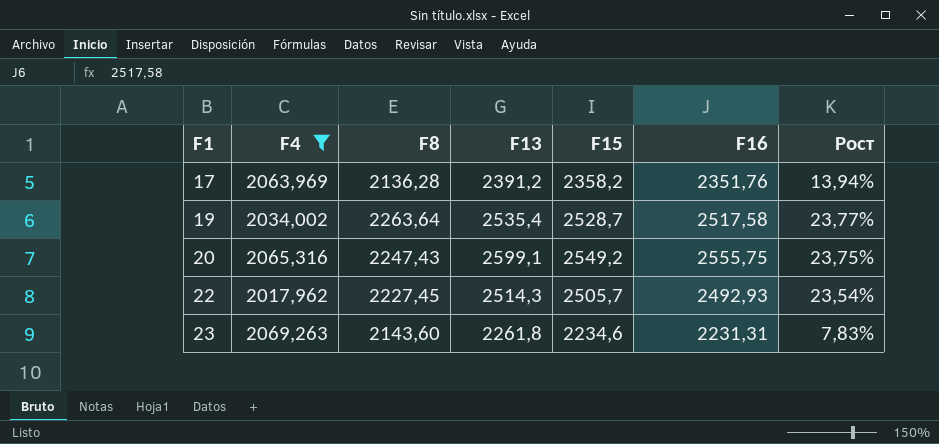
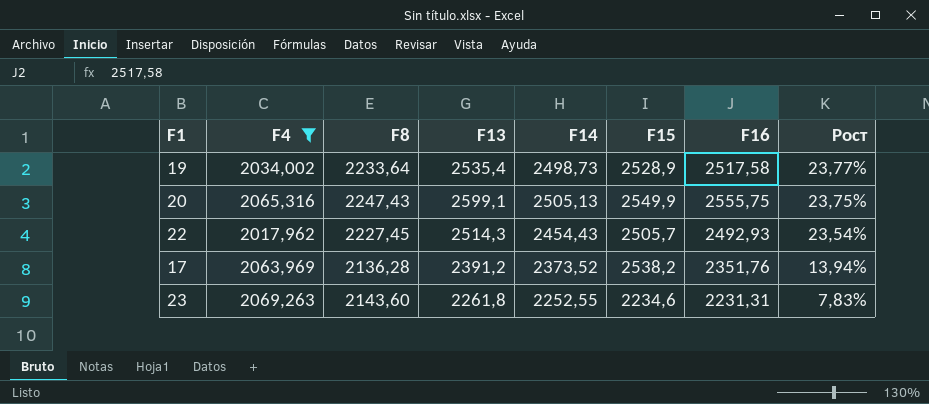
row order: F1 ascending -> Рост descending
column F14 | position: none -> 5
19 | F8: 2263,64 -> 2233,64
19 | F15: 2528,7 -> 2528,9
20 | F15: 2549,2 -> 2549,9
17 | F15: 2358,2 -> 2538,2

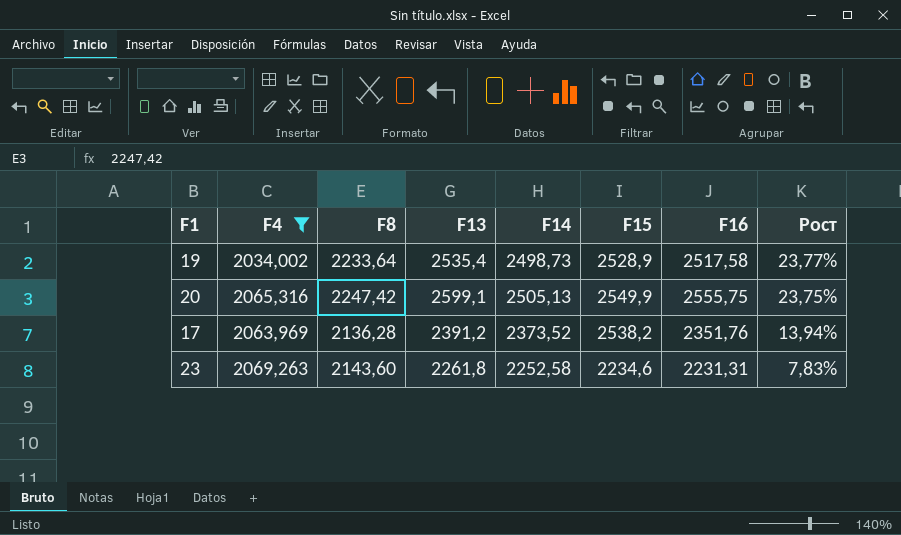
row 22: 2017,962 | 2227,45 | 2514,3 | 2454,43 | 2505,7 | 2492,93 | 23,54% -> none
20 | F8: 2247,43 -> 2247,42
23 | F14: 2252,55 -> 2252,58

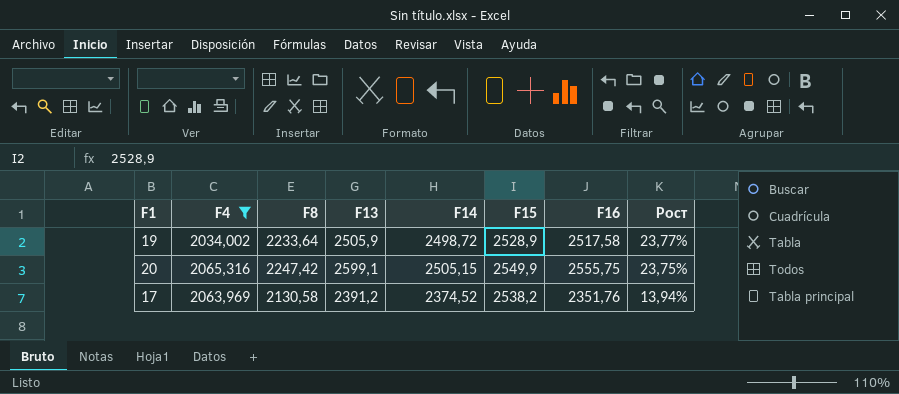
row 23: 2069,263 | 2143,60 | 2261,8 | 2252,58 | 2234,6 | 2231,31 | 7,83% -> none
19 | F13: 2535,4 -> 2505,9
19 | F14: 2498,73 -> 2498,72
20 | F14: 2505,13 -> 2505,15
17 | F8: 2136,28 -> 2130,58
17 | F14: 2373,52 -> 2374,52

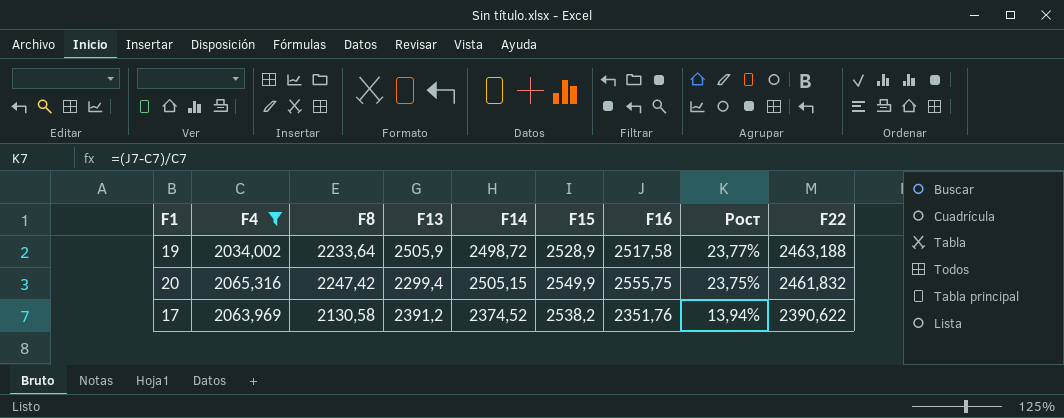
column F22 | position: none -> 9
20 | F13: 2599,1 -> 2299,4

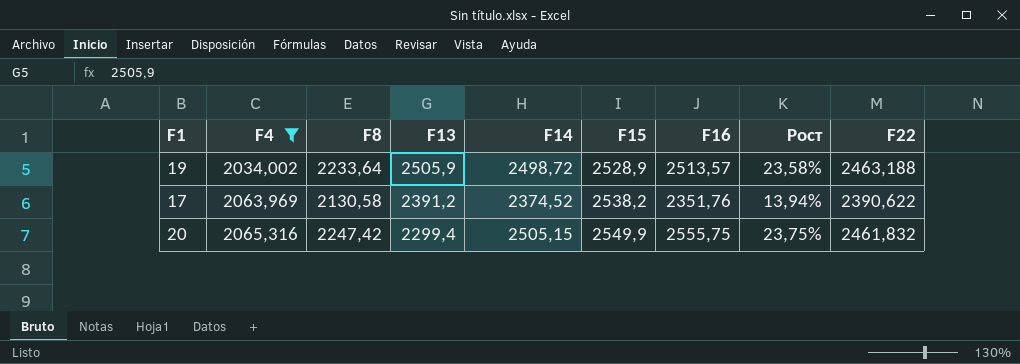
row order: Рост descending -> F4 ascending
19 | F16: 2517,58 -> 2513,57
19 | Рост: 23,77% -> 23,58%

